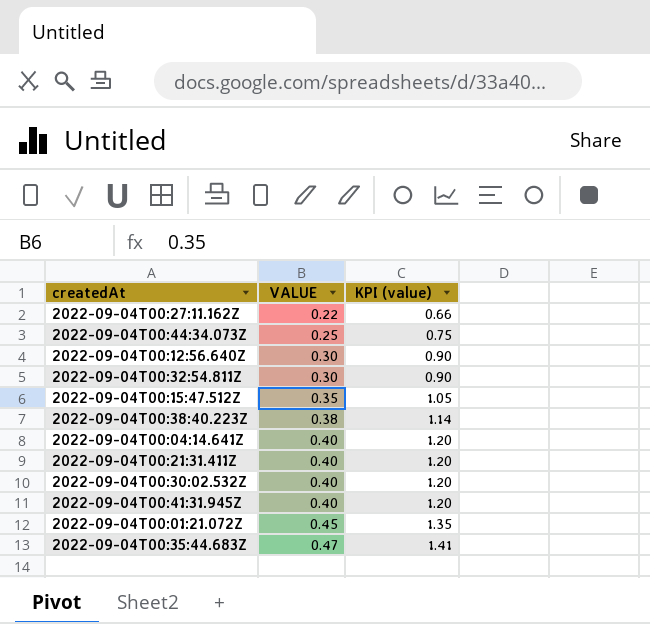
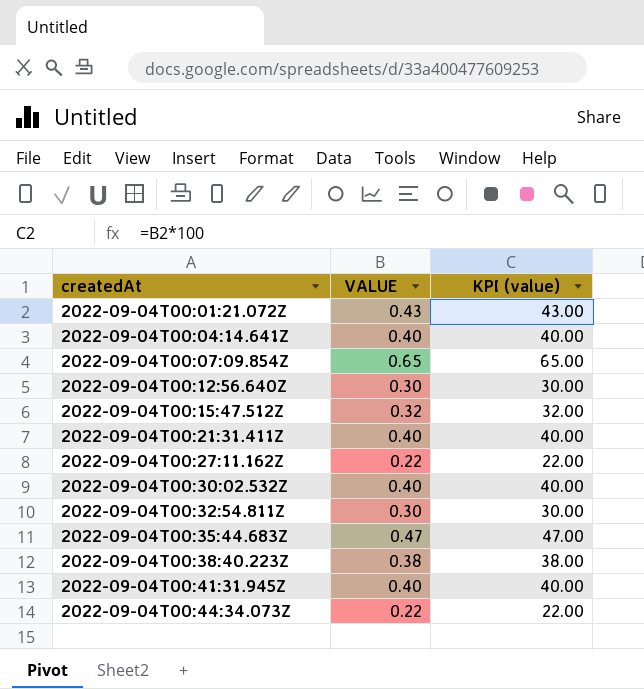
row order: VALUE ascending -> createdAt ascending
column KPI (value) | formula: [VALUE] * 3 -> [VALUE] * 100
2022-09-04T00:01:21.072Z | VALUE: 0.45 -> 0.43
row 2022-09-04T00:07:09.854Z: none -> 0.65 | 65.00
2022-09-04T00:15:47.512Z | VALUE: 0.35 -> 0.32
2022-09-04T00:44:34.073Z | VALUE: 0.25 -> 0.22

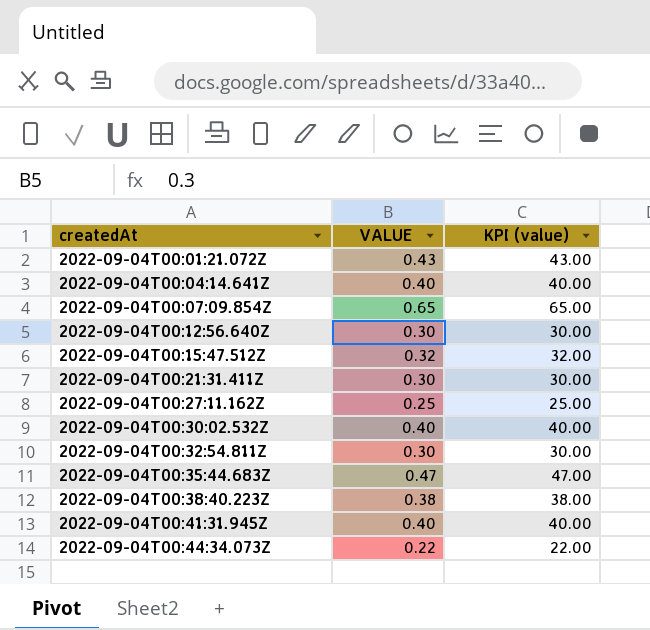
2022-09-04T00:21:31.411Z | VALUE: 0.40 -> 0.30
2022-09-04T00:21:31.411Z | KPI (value): 40.00 -> 30.00
2022-09-04T00:27:11.162Z | VALUE: 0.22 -> 0.25
2022-09-04T00:27:11.162Z | KPI (value): 22.00 -> 25.00

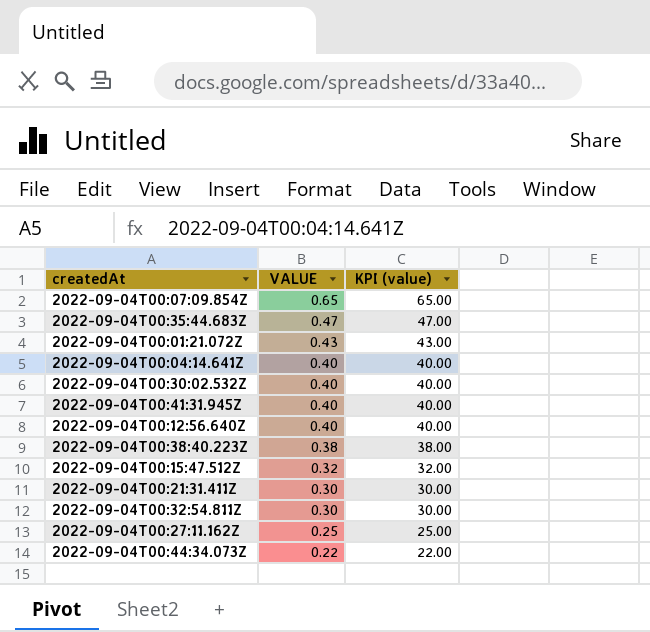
row order: createdAt ascending -> VALUE descending
2022-09-04T00:12:56.640Z | VALUE: 0.30 -> 0.40
2022-09-04T00:12:56.640Z | KPI (value): 30.00 -> 40.00

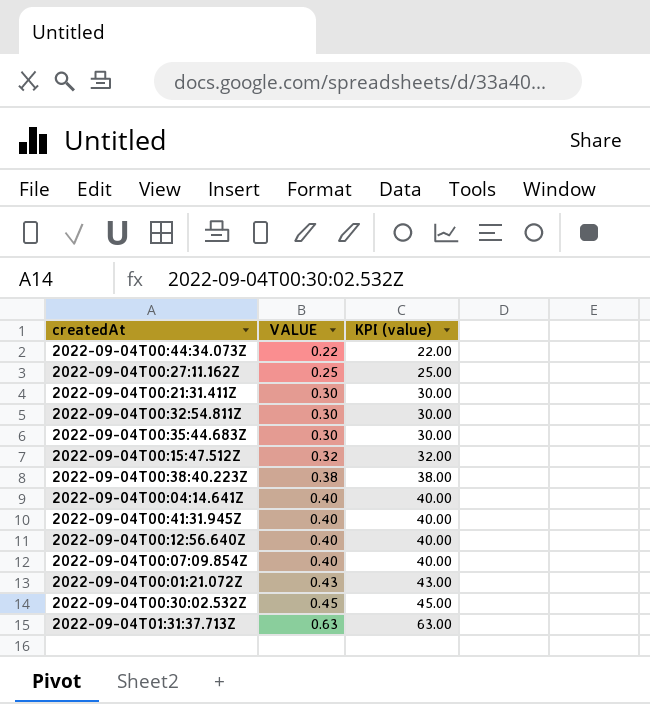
row order: VALUE descending -> VALUE ascending
2022-09-04T00:35:44.683Z | VALUE: 0.47 -> 0.30
2022-09-04T00:35:44.683Z | KPI (value): 47.00 -> 30.00
2022-09-04T00:07:09.854Z | VALUE: 0.65 -> 0.40
2022-09-04T00:07:09.854Z | KPI (value): 65.00 -> 40.00
2022-09-04T00:30:02.532Z | VALUE: 0.40 -> 0.45
2022-09-04T00:30:02.532Z | KPI (value): 40.00 -> 45.00
row 2022-09-04T01:31:37.713Z: none -> 0.63 | 63.00

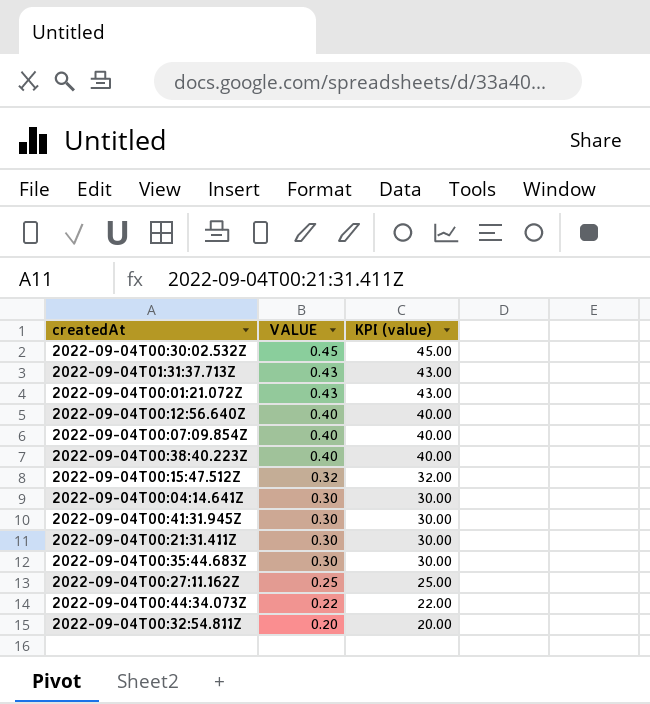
row order: VALUE ascending -> VALUE descending
2022-09-04T01:31:37.713Z | VALUE: 0.63 -> 0.43
2022-09-04T01:31:37.713Z | KPI (value): 63.00 -> 43.00
2022-09-04T00:38:40.223Z | VALUE: 0.38 -> 0.40
2022-09-04T00:38:40.223Z | KPI (value): 38.00 -> 40.00
2022-09-04T00:04:14.641Z | VALUE: 0.40 -> 0.30
2022-09-04T00:04:14.641Z | KPI (value): 40.00 -> 30.00
2022-09-04T00:41:31.945Z | VALUE: 0.40 -> 0.30
2022-09-04T00:41:31.945Z | KPI (value): 40.00 -> 30.00
2022-09-04T00:32:54.811Z | VALUE: 0.30 -> 0.20
2022-09-04T00:32:54.811Z | KPI (value): 30.00 -> 20.00

